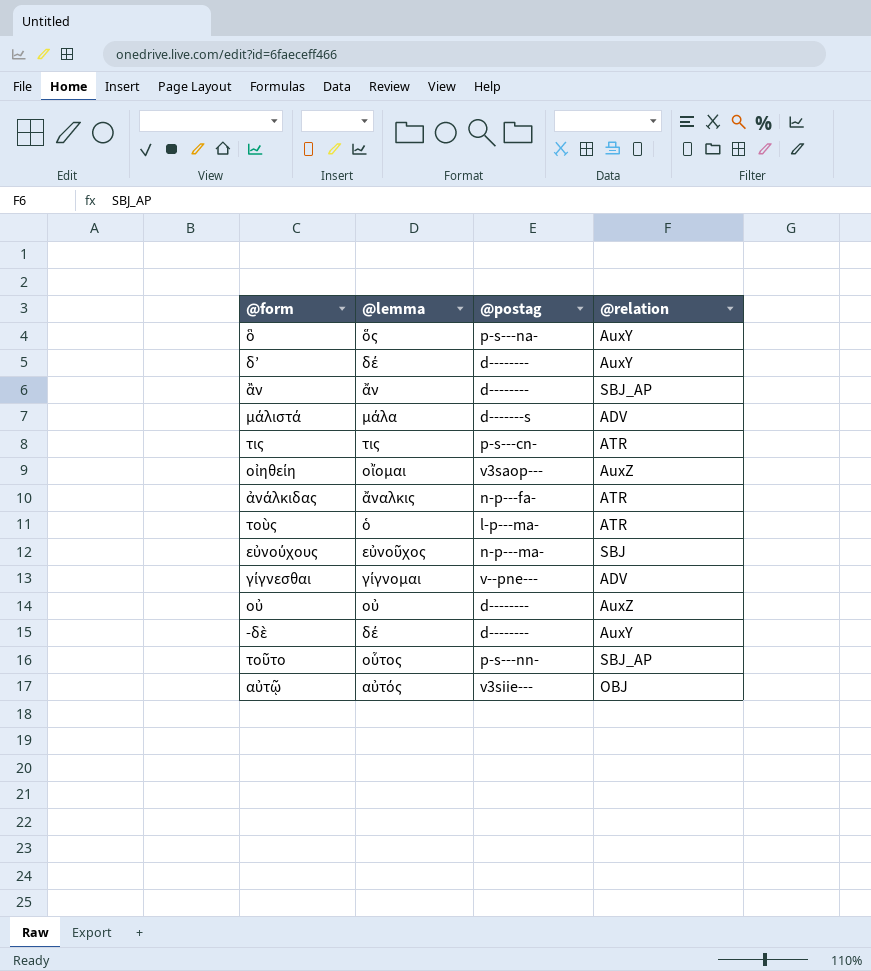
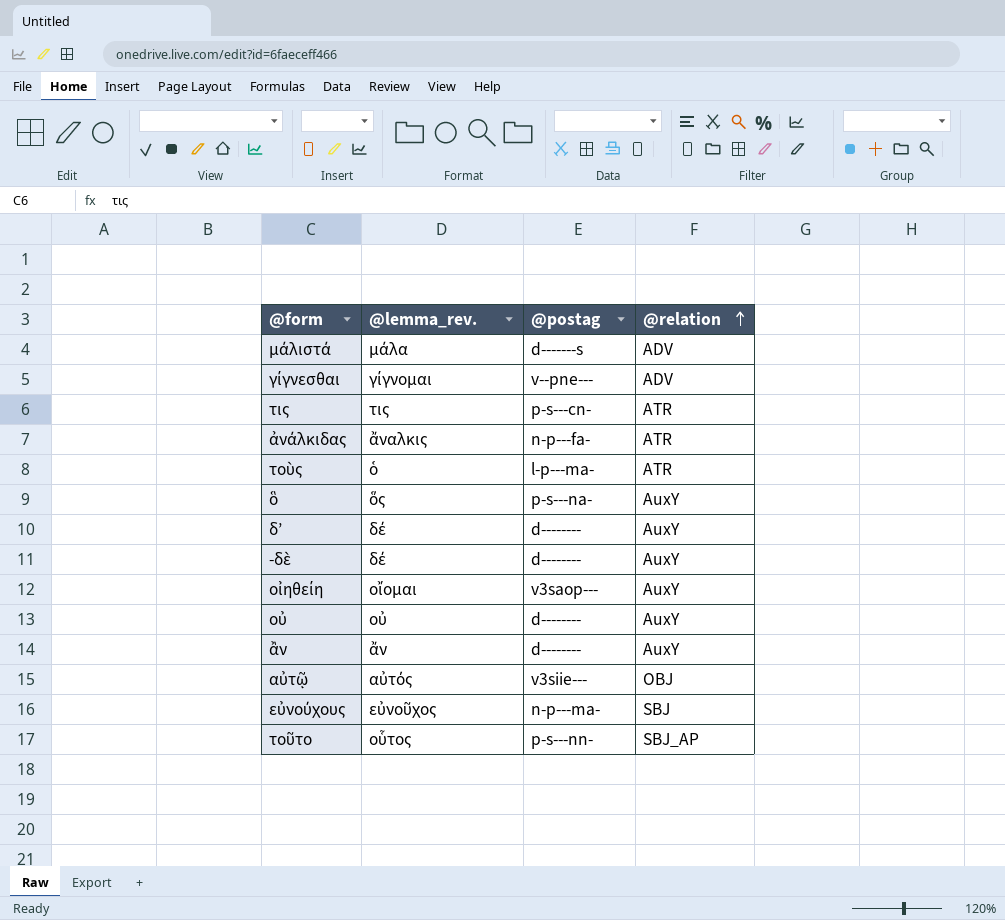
row order: none -> @relation ascending
column name: @lemma -> @lemma_rev.
οἰηθείη | @relation: AuxZ -> AuxY
οὐ | @relation: AuxZ -> AuxY
ἂν | @relation: SBJ_AP -> AuxY

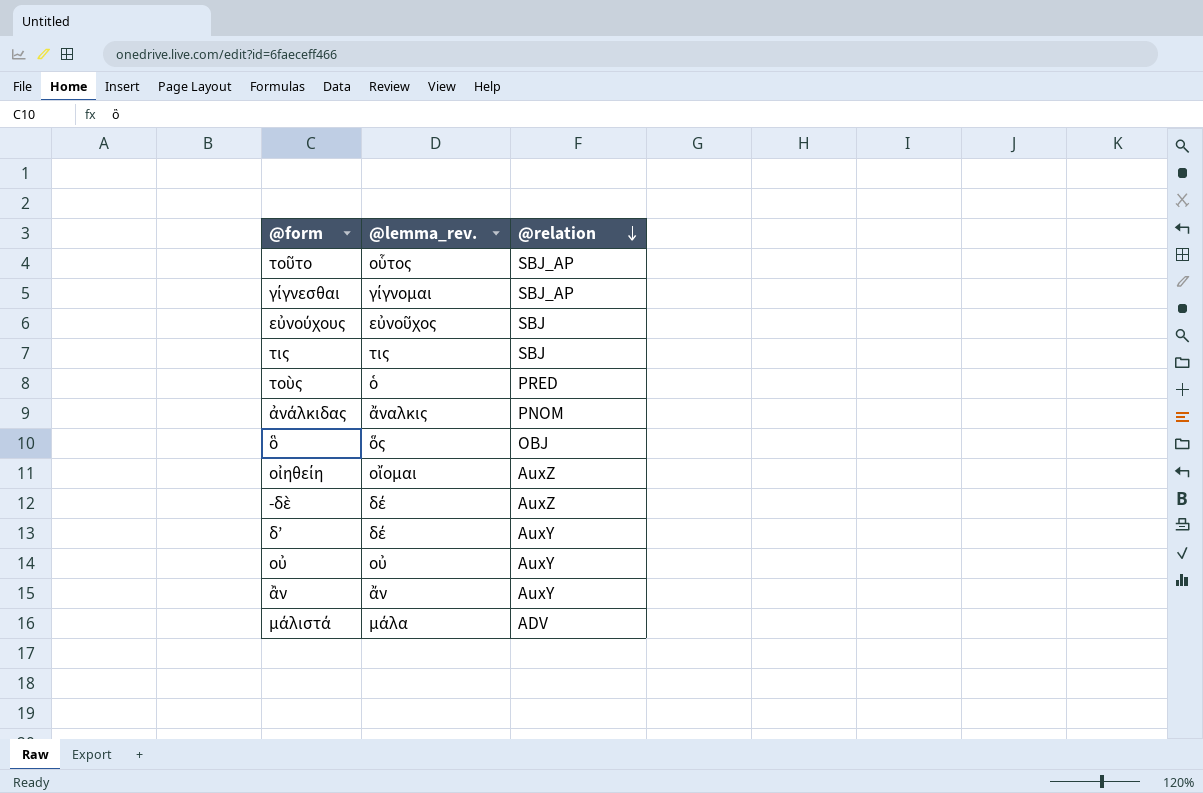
row order: @relation ascending -> @relation descending
column @postag | position: 3 -> none
row αὐτῷ: αὐτός | v3siie--- | OBJ -> none
γίγνεσθαι | @relation: ADV -> SBJ_AP
τις | @relation: ATR -> SBJ
τοὺς | @relation: ATR -> PRED
ἀνάλκιδας | @relation: ATR -> PNOM
ὃ | @relation: AuxY -> OBJ
οἰηθείη | @relation: AuxY -> AuxZ
-δὲ | @relation: AuxY -> AuxZ

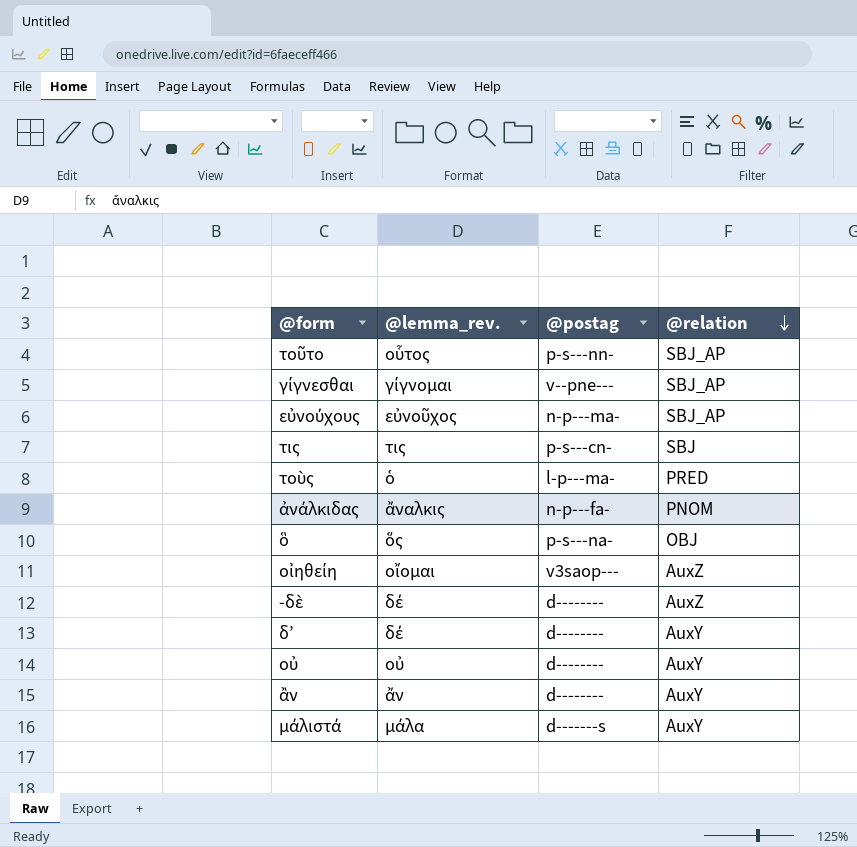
column @postag | position: none -> 3
εὐνούχους | @relation: SBJ -> SBJ_AP
μάλιστά | @relation: ADV -> AuxY

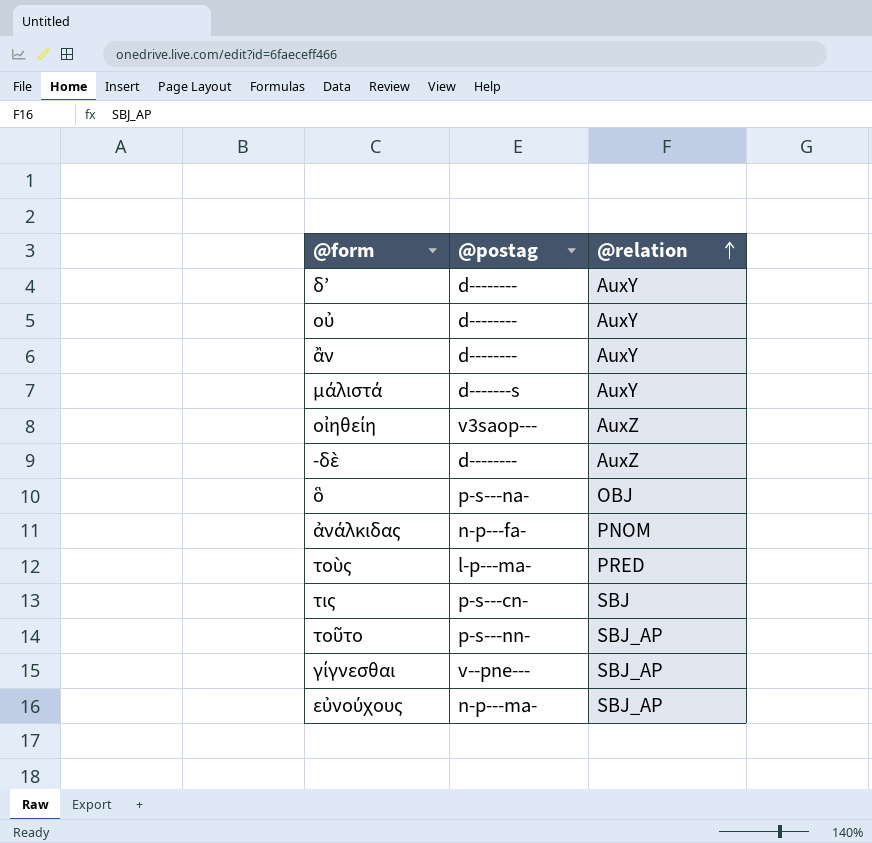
row order: @relation descending -> @relation ascending
column @lemma_rev. | position: 2 -> none

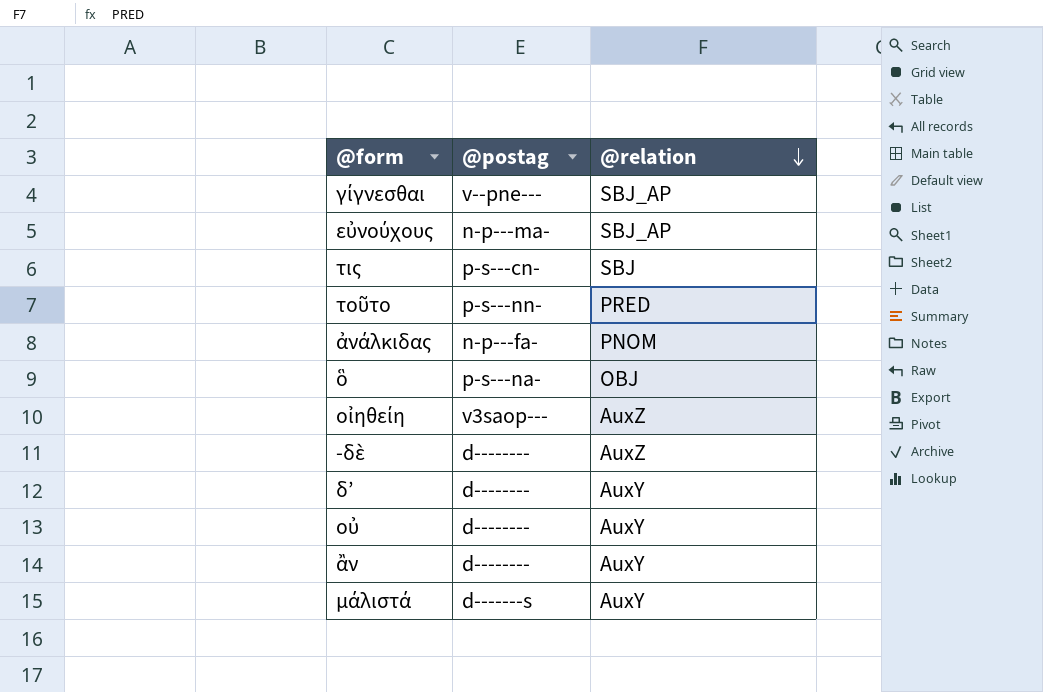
row order: @relation ascending -> @relation descending
row τοὺς: l-p---ma- | PRED -> none
τοῦτο | @relation: SBJ_AP -> PRED

